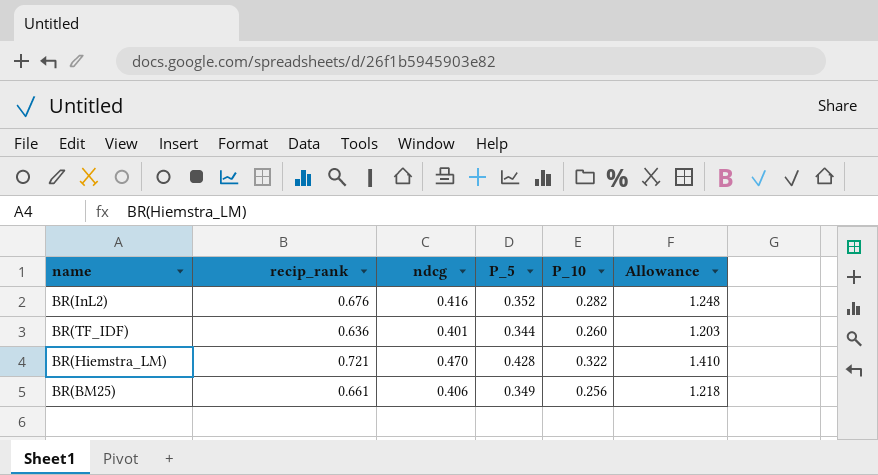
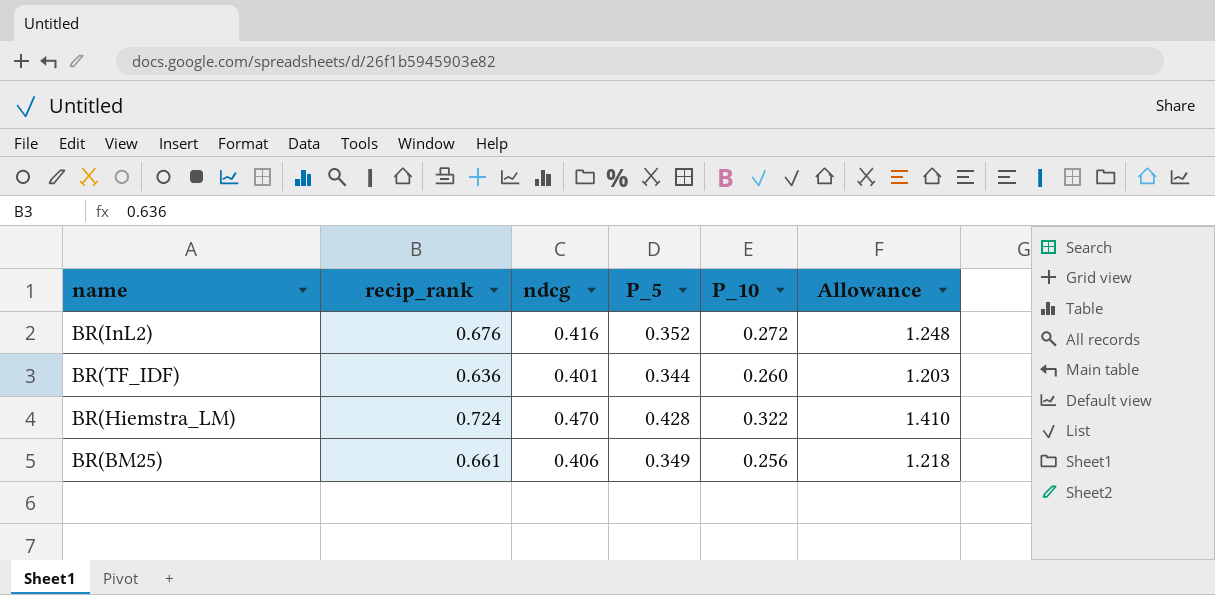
BR(InL2) | P_10: 0.282 -> 0.272
BR(Hiemstra_LM) | recip_rank: 0.721 -> 0.724

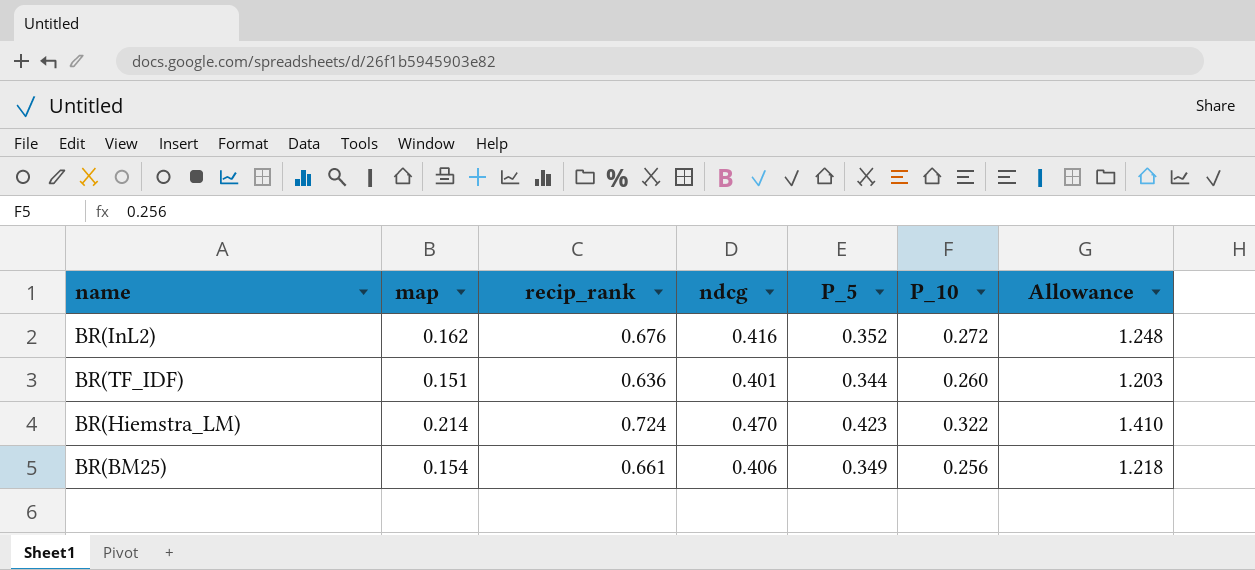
column map | position: none -> 2
BR(Hiemstra_LM) | P_5: 0.428 -> 0.423

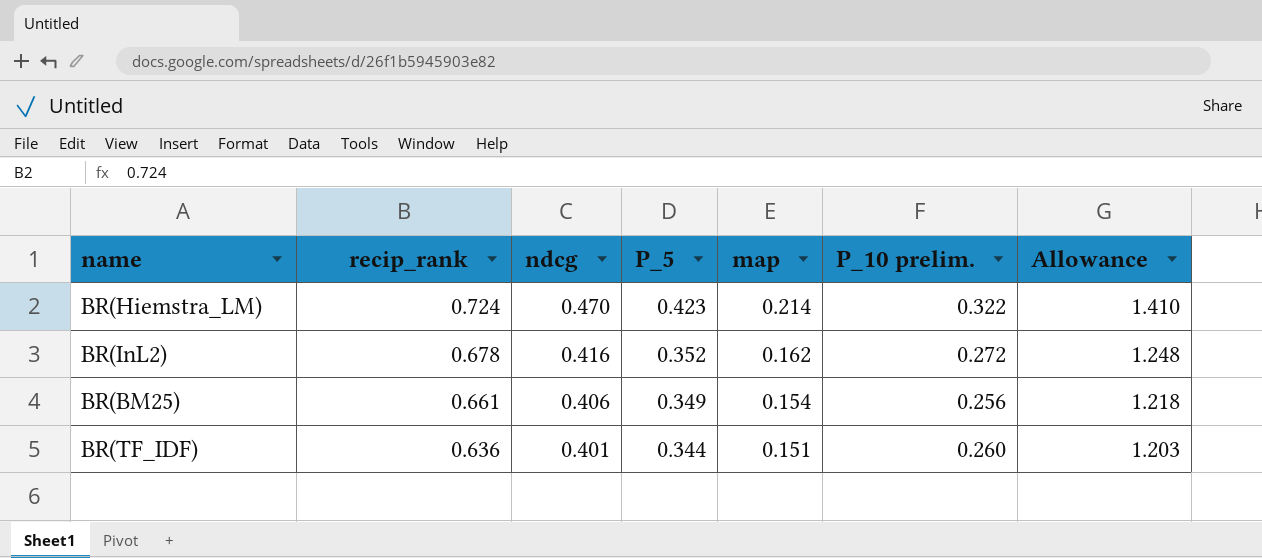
row order: none -> recip_rank descending
column map | position: 2 -> 5
column name: P_10 -> P_10 prelim.
BR(InL2) | recip_rank: 0.676 -> 0.678

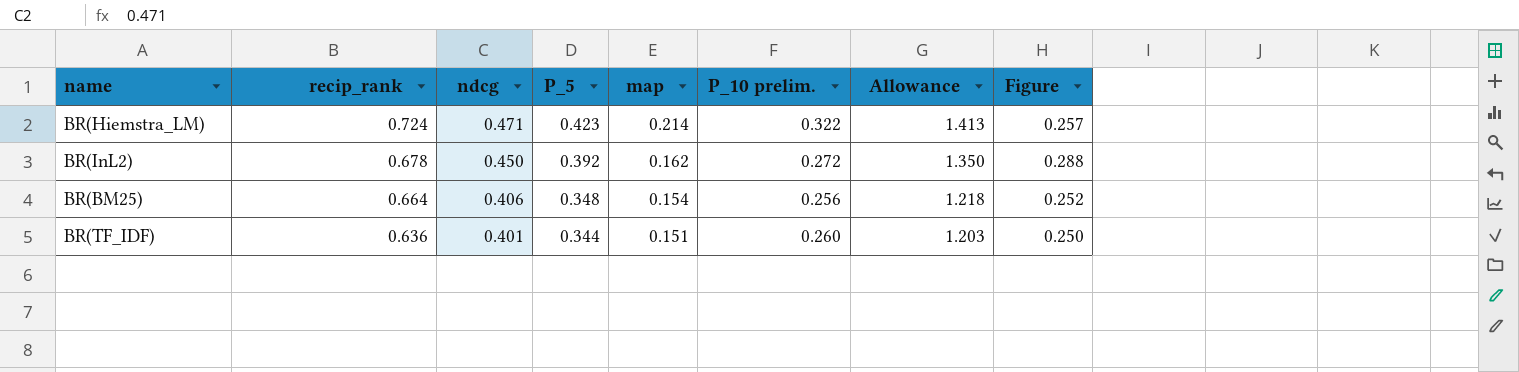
column Figure | formula: none -> [ndcg] - [map]
BR(Hiemstra_LM) | ndcg: 0.470 -> 0.471
BR(Hiemstra_LM) | Allowance: 1.410 -> 1.413
BR(InL2) | ndcg: 0.416 -> 0.450
BR(InL2) | P_5: 0.352 -> 0.392
BR(InL2) | Allowance: 1.248 -> 1.350
BR(BM25) | recip_rank: 0.661 -> 0.664
BR(BM25) | P_5: 0.349 -> 0.348

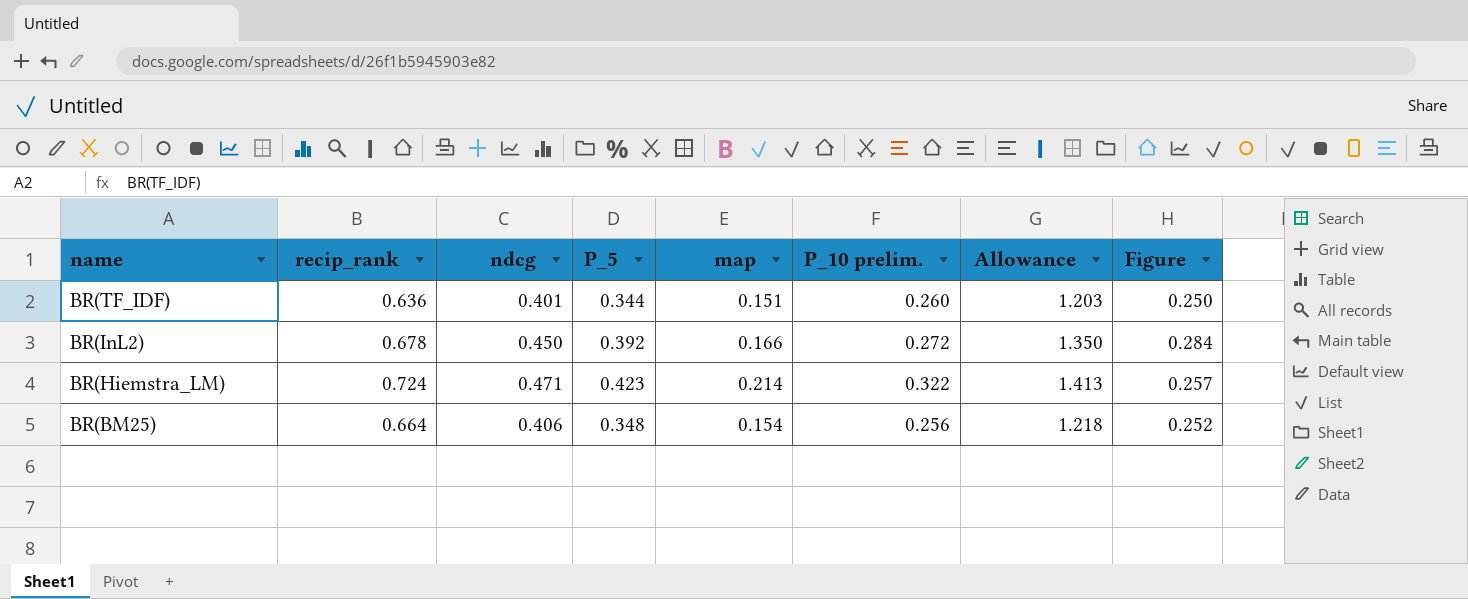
row order: recip_rank descending -> name descending
BR(InL2) | map: 0.162 -> 0.166
BR(InL2) | Figure: 0.288 -> 0.284

